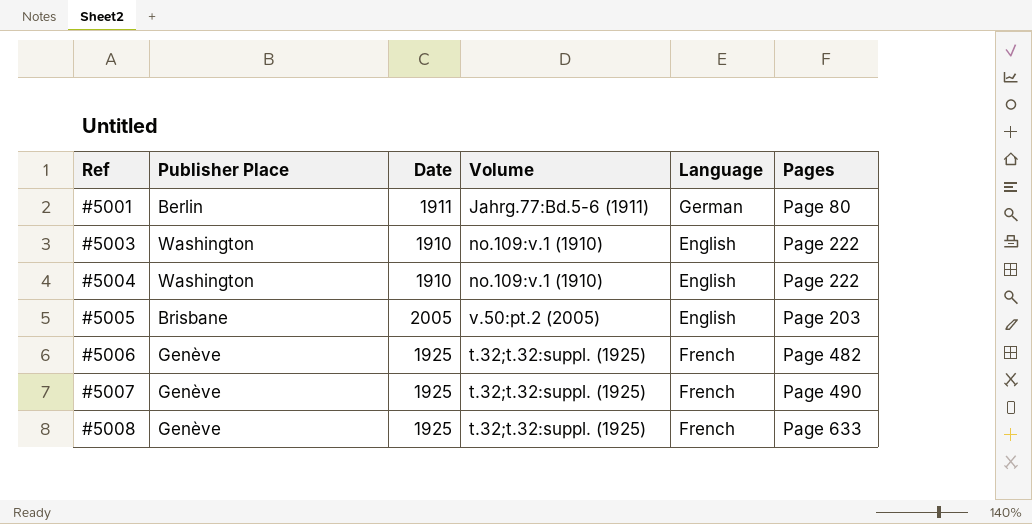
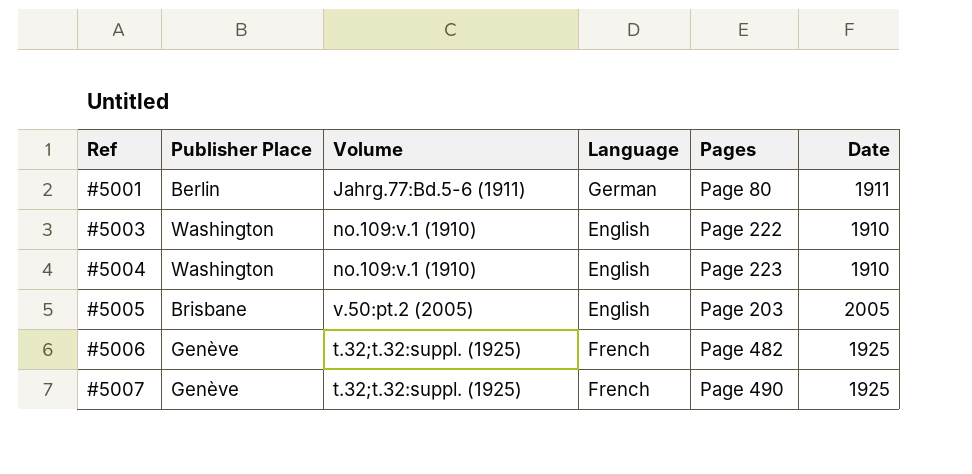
column Date | position: 3 -> 6
row #5008: Genève | 1925 | t.32;t.32:suppl. (1925) | French | Page 633 -> none
#5004 | Pages: Page 222 -> Page 223

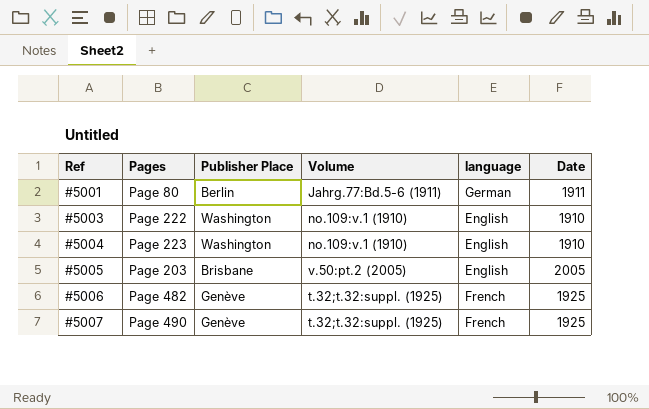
column Pages | position: 5 -> 2
column name: Language -> language

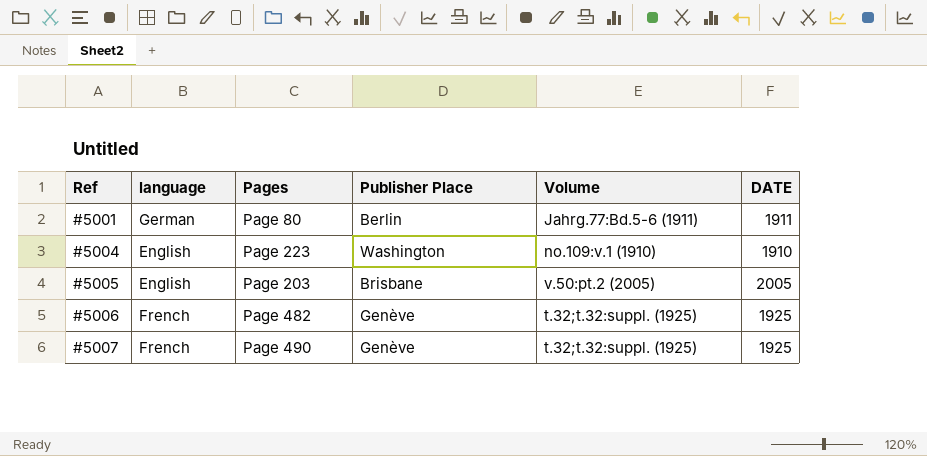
column language | position: 5 -> 2
column name: Date -> DATE
row #5003: Page 222 | Washington | no.109:v.1 (1910) | English | 1910 -> none

